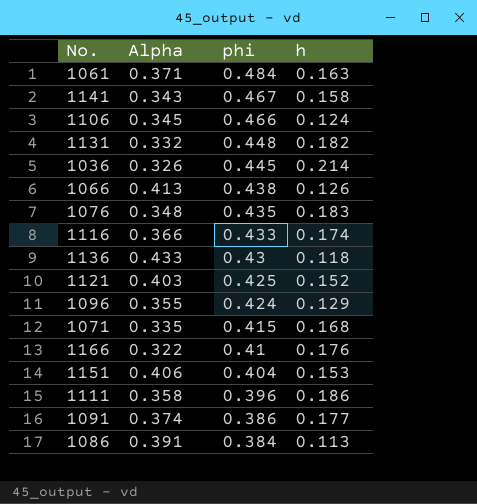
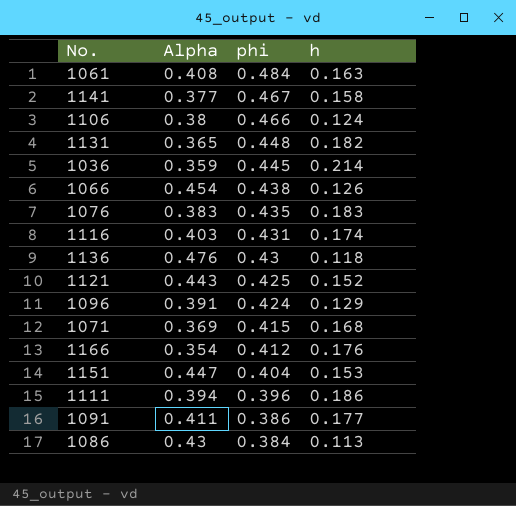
1061 | Alpha: 0.371 -> 0.408
1141 | Alpha: 0.343 -> 0.377
1106 | Alpha: 0.345 -> 0.38
1131 | Alpha: 0.332 -> 0.365
1036 | Alpha: 0.326 -> 0.359
1066 | Alpha: 0.413 -> 0.454
1076 | Alpha: 0.348 -> 0.383
1116 | Alpha: 0.366 -> 0.403
1116 | phi: 0.433 -> 0.431
1136 | Alpha: 0.433 -> 0.476
1121 | Alpha: 0.403 -> 0.443
1096 | Alpha: 0.355 -> 0.391
1071 | Alpha: 0.335 -> 0.369
1166 | Alpha: 0.322 -> 0.354
1166 | phi: 0.41 -> 0.412
1151 | Alpha: 0.406 -> 0.447
1111 | Alpha: 0.358 -> 0.394
1091 | Alpha: 0.374 -> 0.411
1086 | Alpha: 0.391 -> 0.43

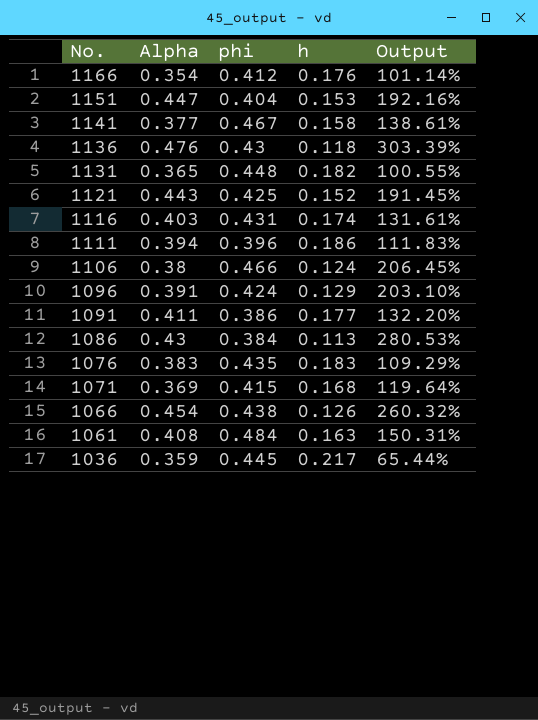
row order: phi descending -> No. descending
column Output | formula: none -> ([Alpha] - [h]) / [h]
1036 | h: 0.214 -> 0.217

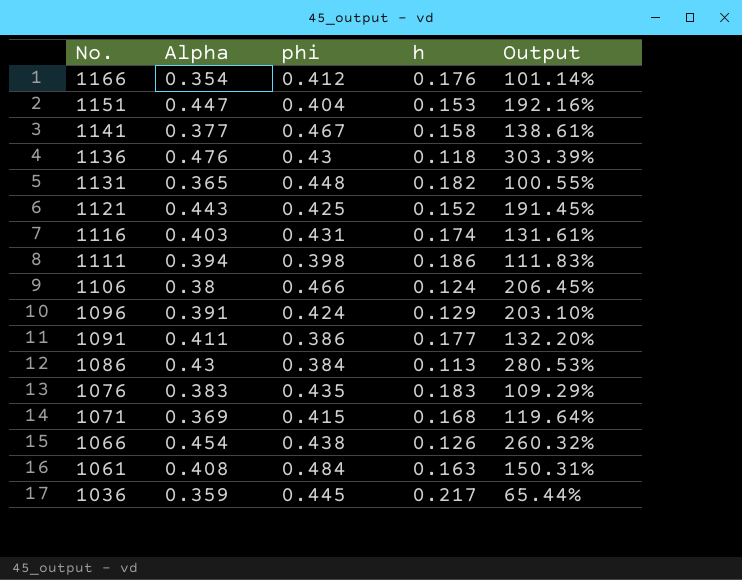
1111 | phi: 0.396 -> 0.398

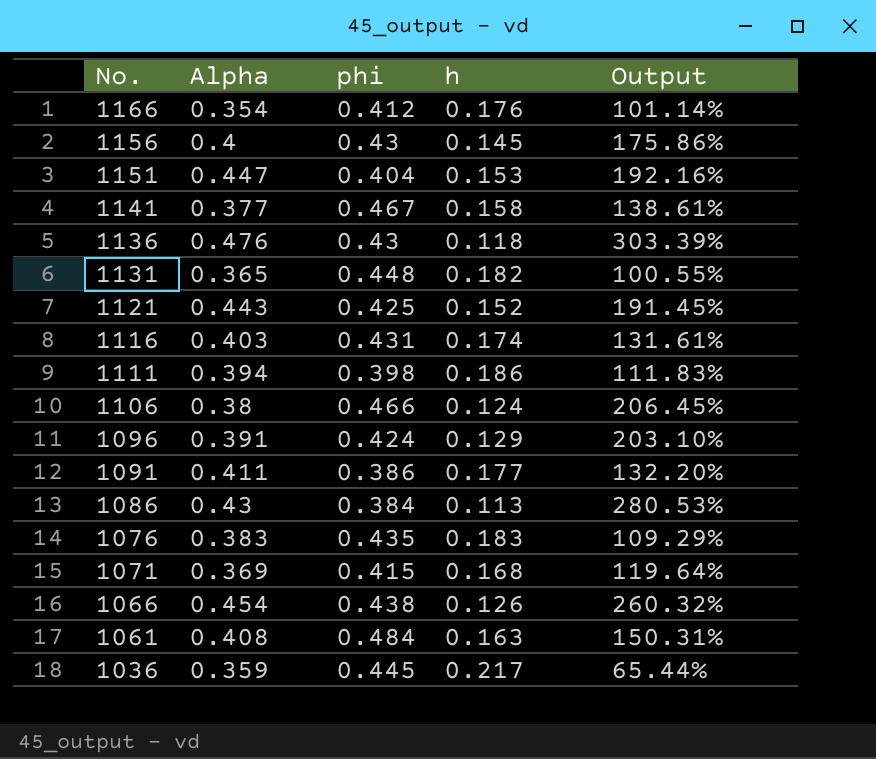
row 1156: none -> 0.4 | 0.43 | 0.145 | 175.86%

